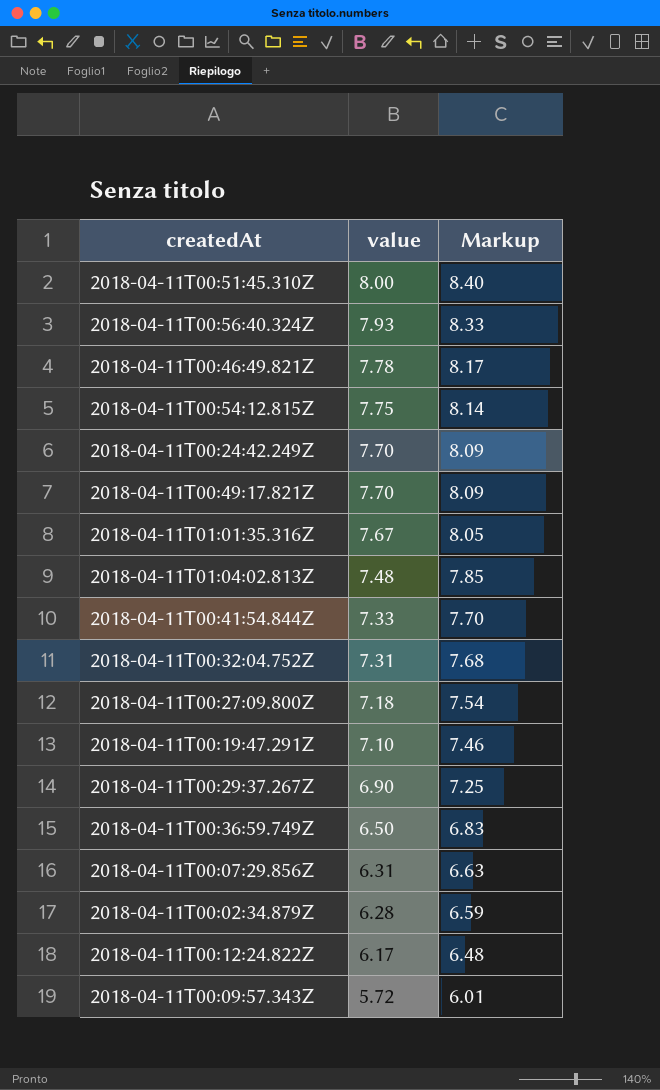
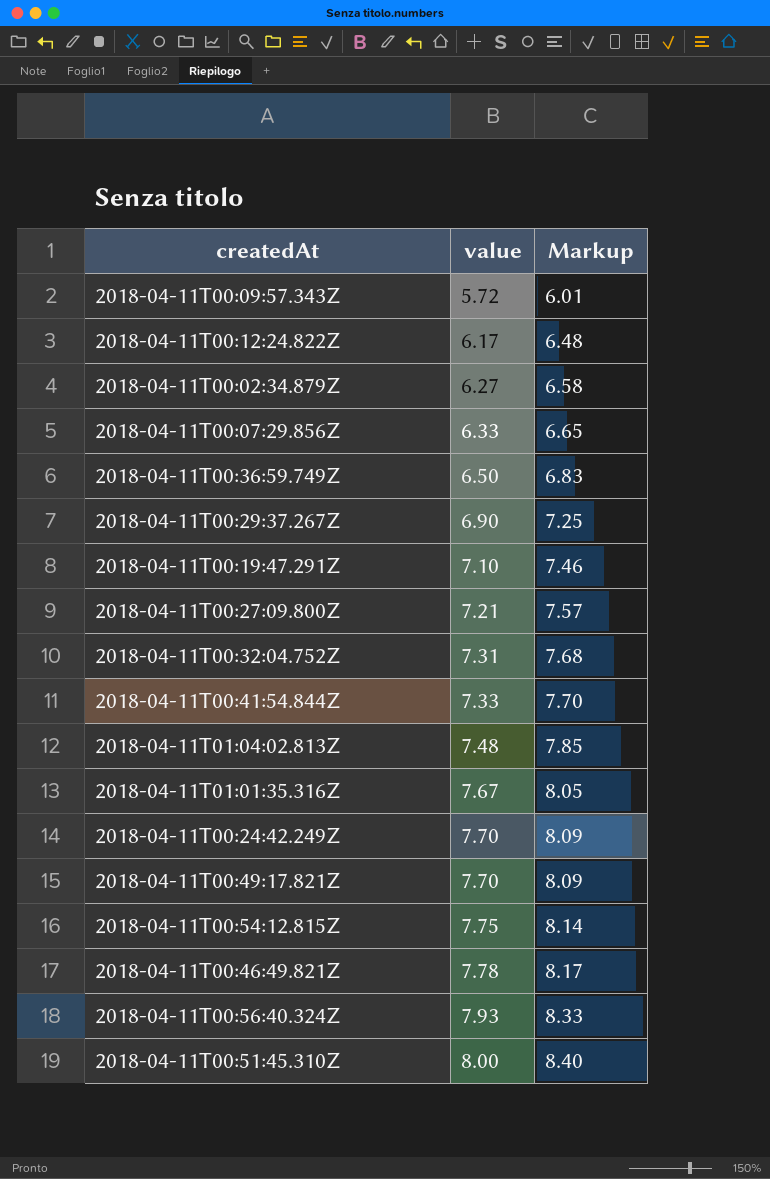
row order: value descending -> value ascending
2018-04-11T00:02:34.879Z | value: 6.28 -> 6.27
2018-04-11T00:02:34.879Z | Markup: 6.59 -> 6.58
2018-04-11T00:07:29.856Z | value: 6.31 -> 6.33
2018-04-11T00:07:29.856Z | Markup: 6.63 -> 6.65
2018-04-11T00:27:09.800Z | value: 7.18 -> 7.21
2018-04-11T00:27:09.800Z | Markup: 7.54 -> 7.57

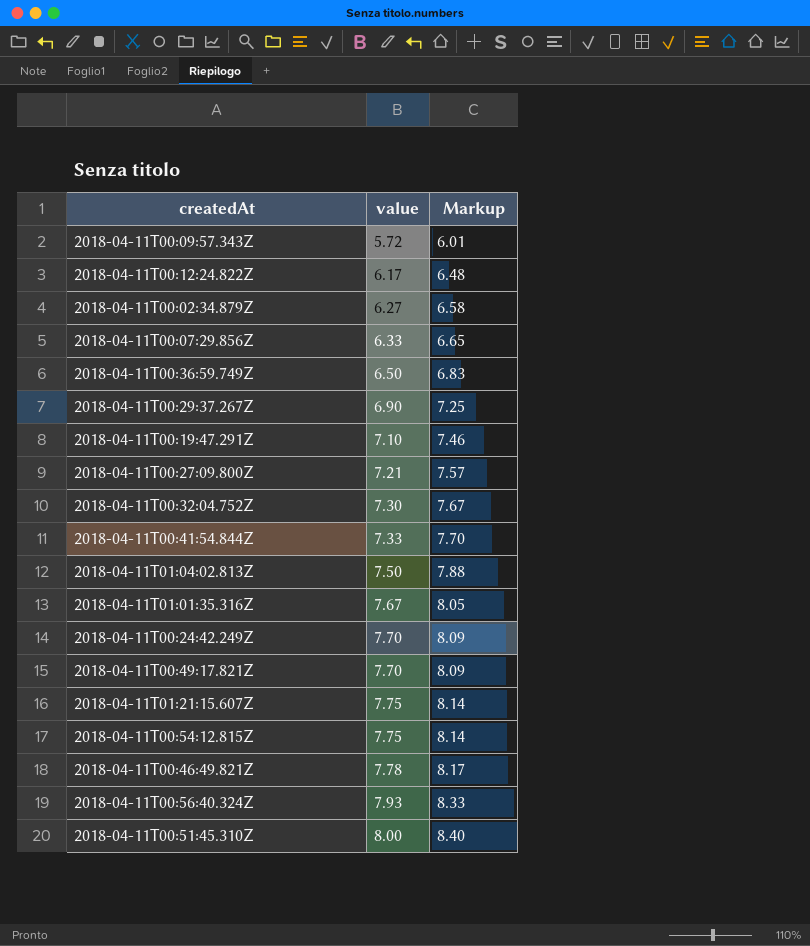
2018-04-11T00:32:04.752Z | value: 7.31 -> 7.30
2018-04-11T00:32:04.752Z | Markup: 7.68 -> 7.67
2018-04-11T01:04:02.813Z | value: 7.48 -> 7.50
2018-04-11T01:04:02.813Z | Markup: 7.85 -> 7.88
row 2018-04-11T01:21:15.607Z: none -> 7.75 | 8.14

